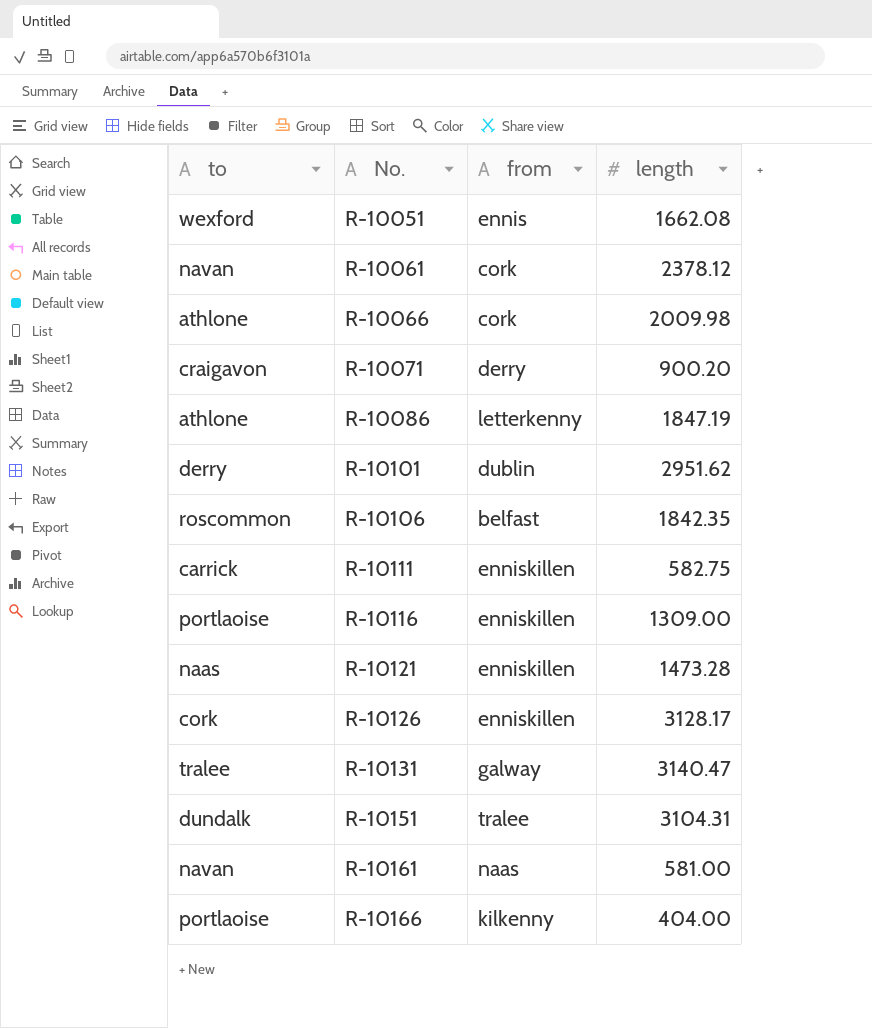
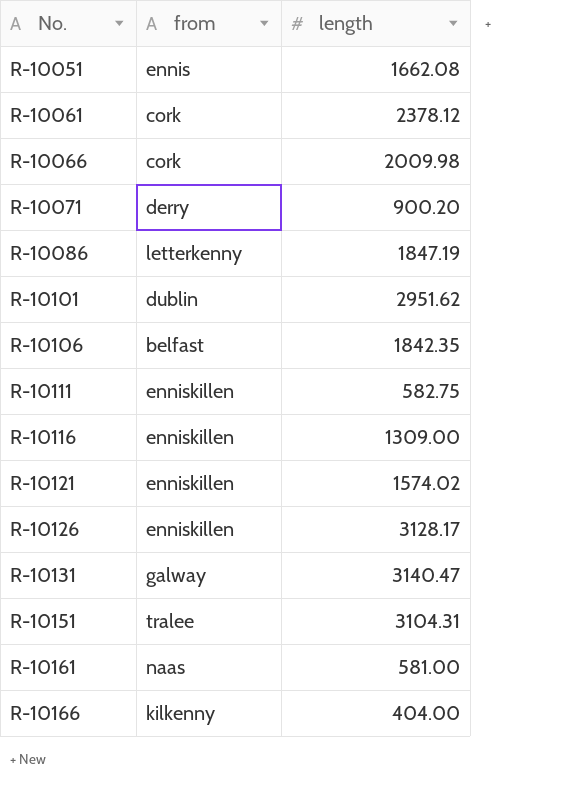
column to | position: 1 -> none
R-10121 | length: 1473.28 -> 1574.02

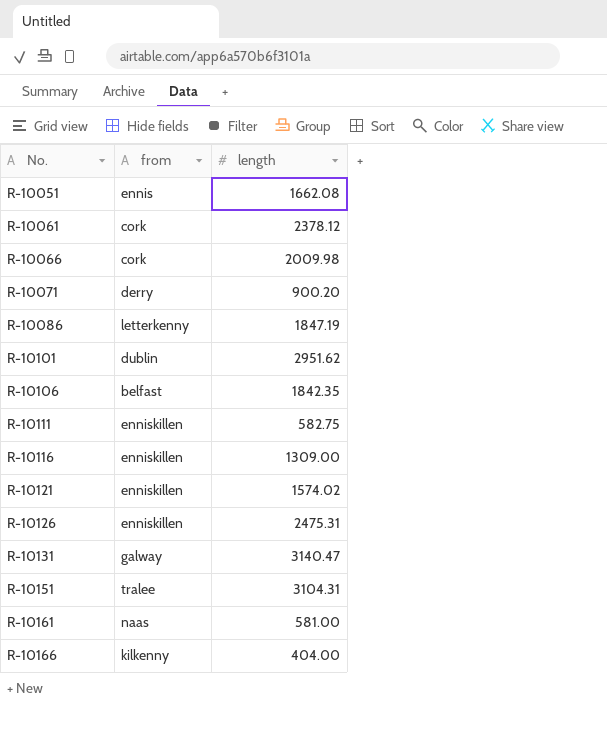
R-10126 | length: 3128.17 -> 2475.31

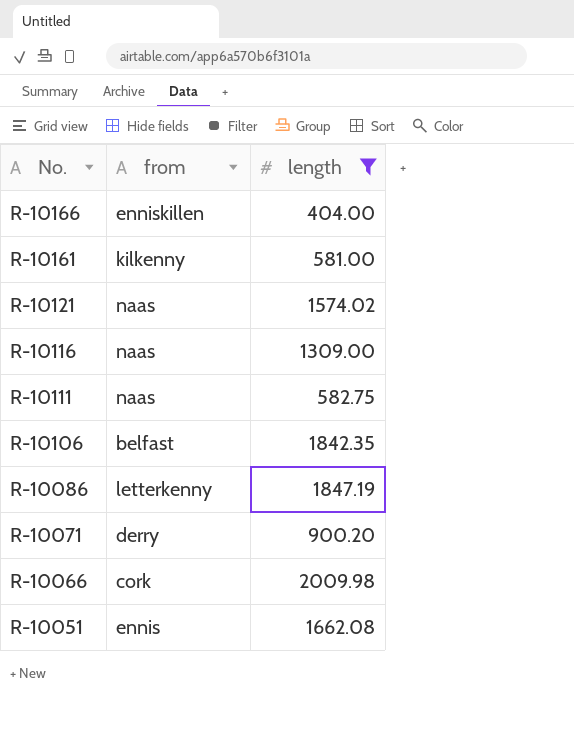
filter: none -> length <= 2009.98
row order: No. ascending -> No. descending
R-10166 | from: kilkenny -> enniskillen
R-10161 | from: naas -> kilkenny
R-10121 | from: enniskillen -> naas
R-10116 | from: enniskillen -> naas
R-10111 | from: enniskillen -> naas

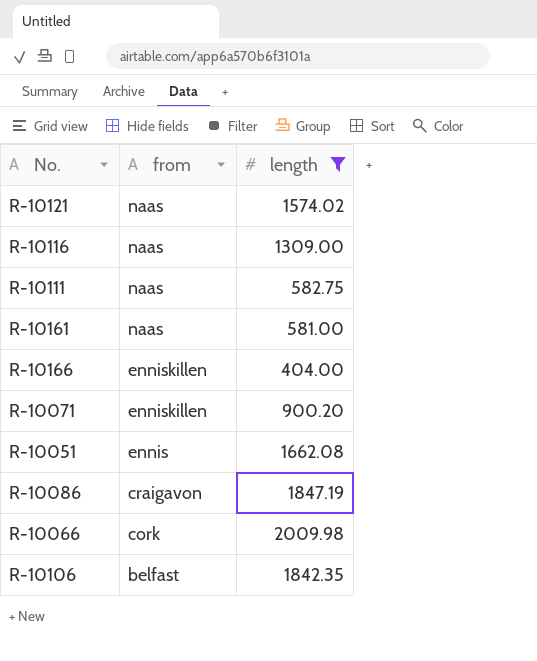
row order: No. descending -> from descending
R-10161 | from: kilkenny -> naas
R-10071 | from: derry -> enniskillen
R-10086 | from: letterkenny -> craigavon

